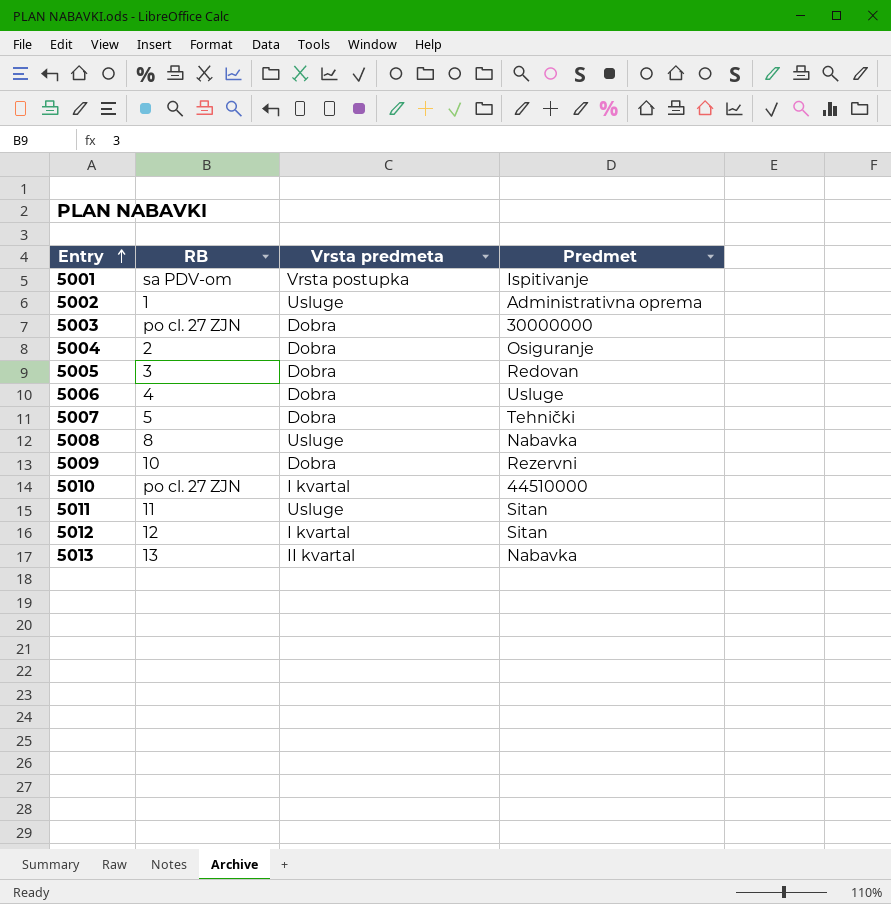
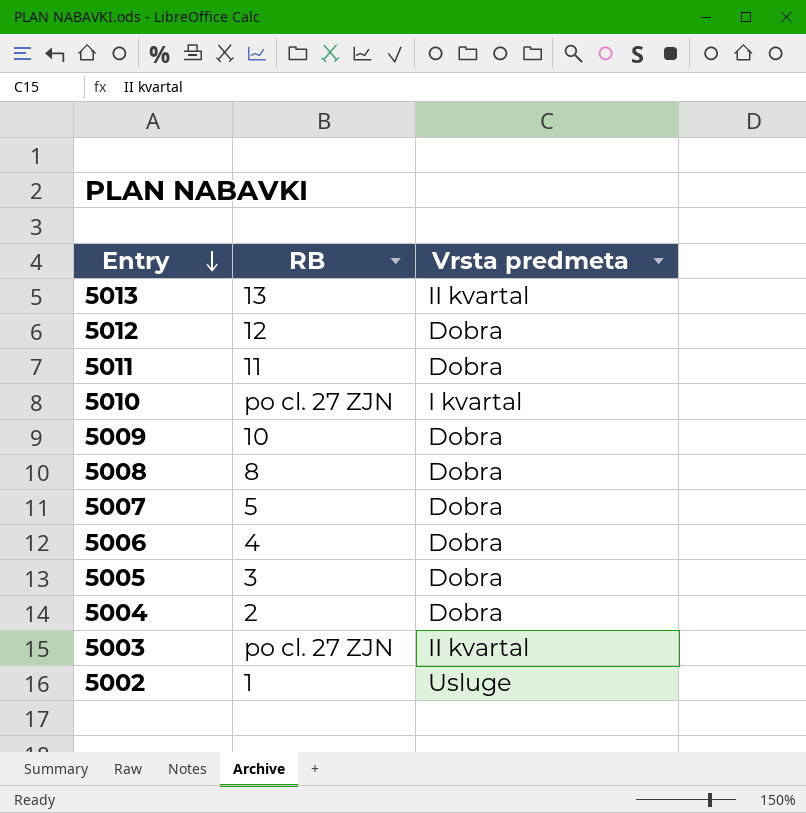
row order: Entry ascending -> Entry descending
column Predmet | position: 4 -> none
row 5001: sa PDV-om | Vrsta postupka | Ispitivanje -> none
5012 | Vrsta predmeta: I kvartal -> Dobra
5011 | Vrsta predmeta: Usluge -> Dobra
5008 | Vrsta predmeta: Usluge -> Dobra
5003 | Vrsta predmeta: Dobra -> II kvartal

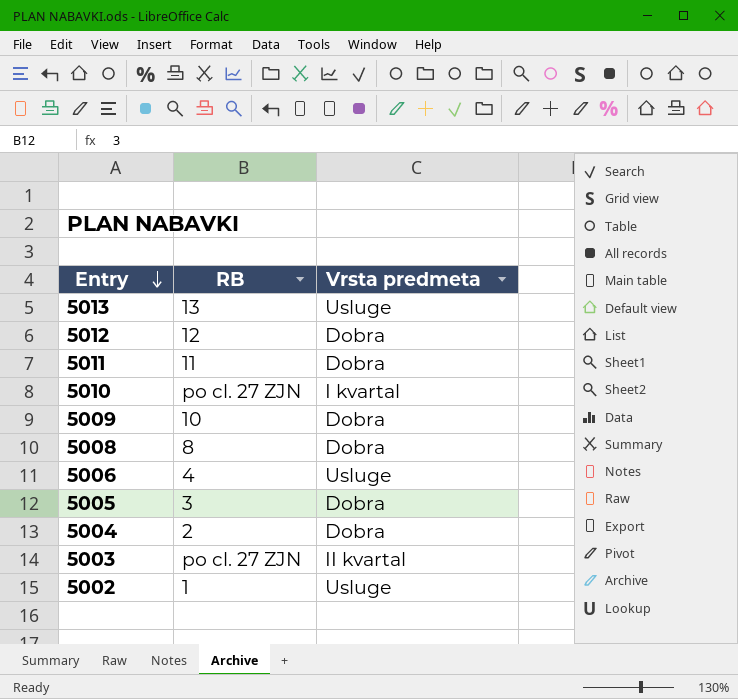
row 5007: 5 | Dobra -> none
5013 | Vrsta predmeta: II kvartal -> Usluge
5006 | Vrsta predmeta: Dobra -> Usluge

